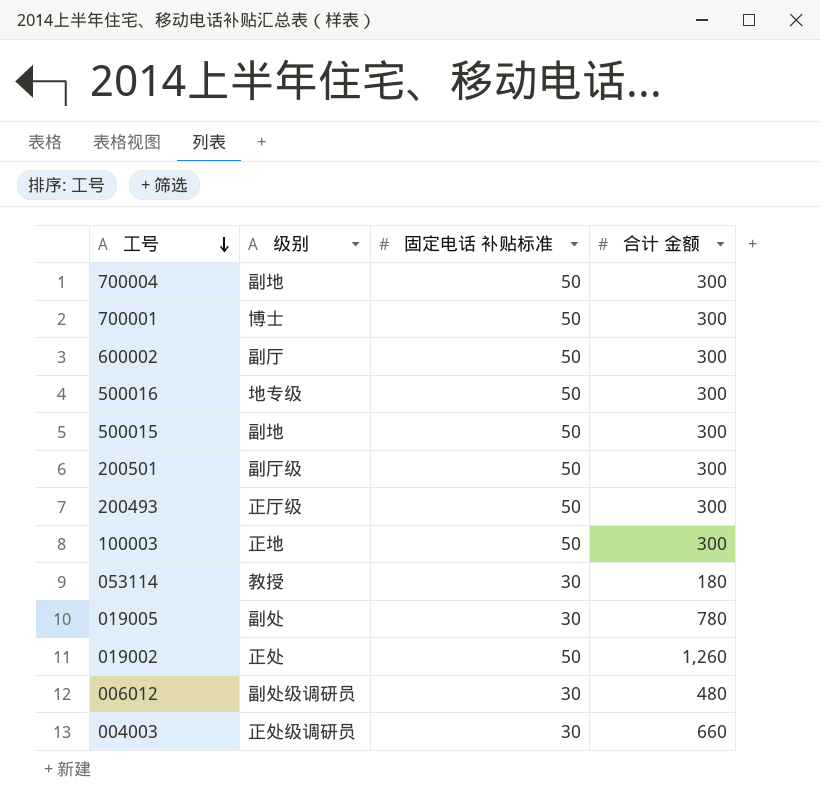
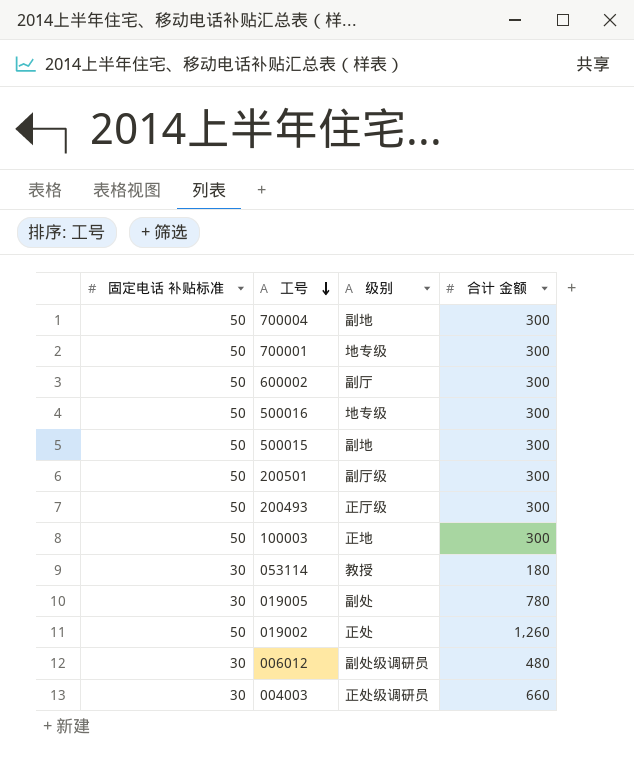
column 固定电话 补贴标准 | position: 3 -> 1
700001 | 级别: 博士 -> 地专级

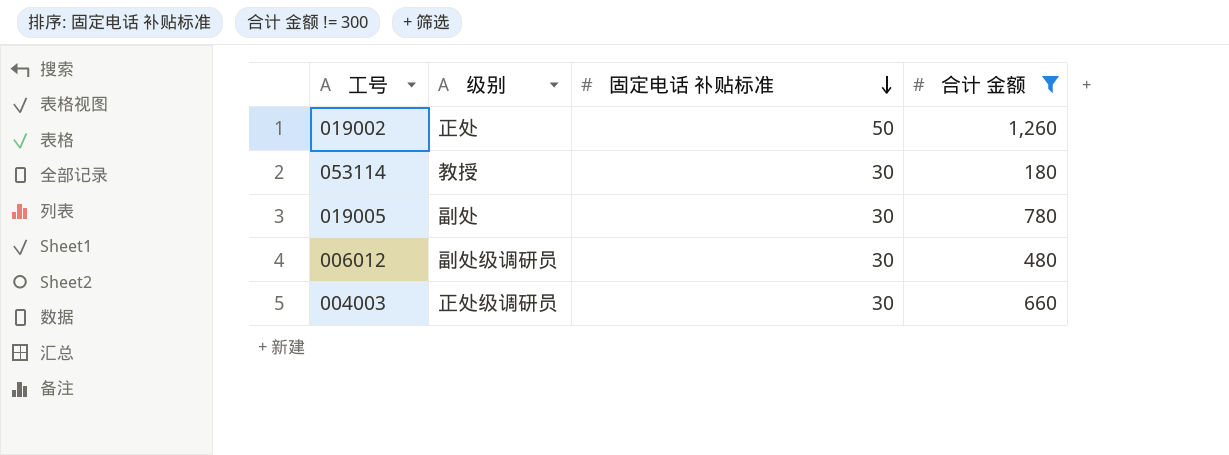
filter: none -> 合计 金额 != 300
row order: 工号 descending -> 固定电话 补贴标准 descending
column 固定电话 补贴标准 | position: 1 -> 3

